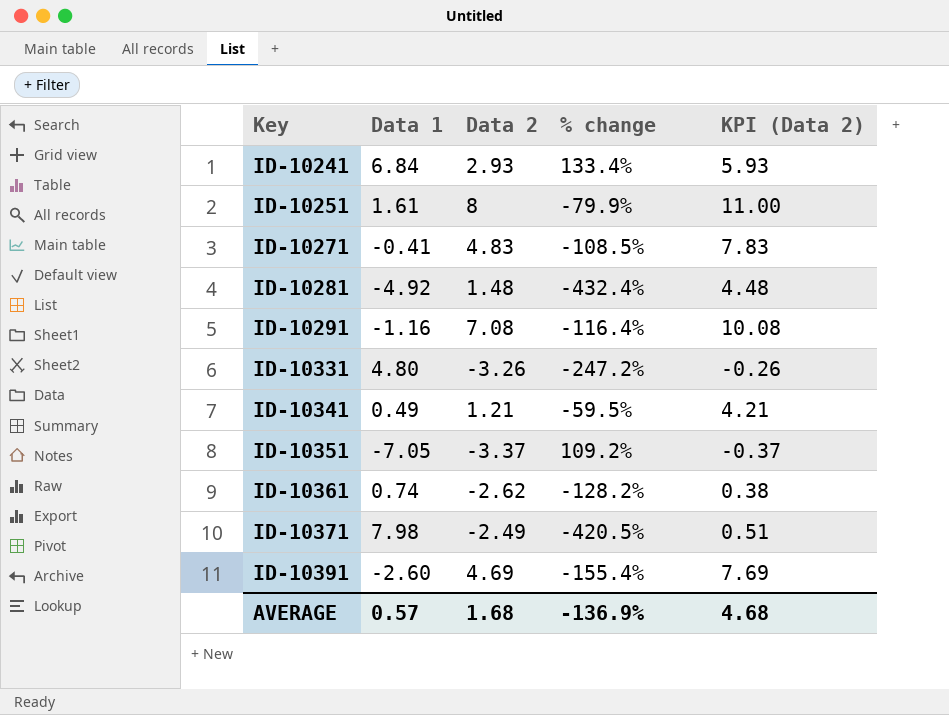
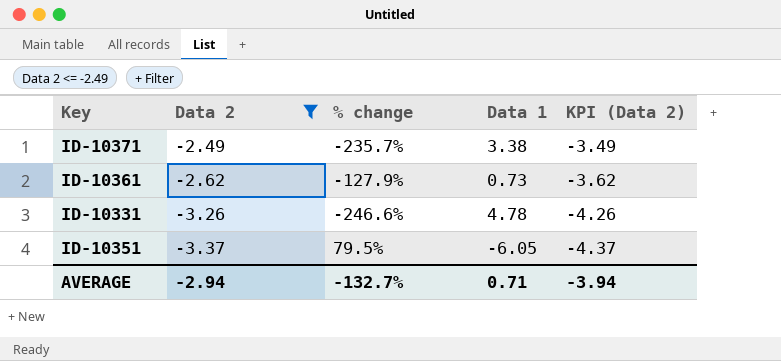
filter: none -> Data 2 <= -2.49
row order: Key ascending -> Data 2 descending
column Data 1 | position: 2 -> 4
column KPI (Data 2) | formula: [Data 2] + 3 -> [Data 2] - 1
ID-10371 | % change: -420.5% -> -235.7%
ID-10371 | Data 1: 7.98 -> 3.38
ID-10361 | % change: -128.2% -> -127.9%
ID-10361 | Data 1: 0.74 -> 0.73
ID-10331 | % change: -247.2% -> -246.6%
ID-10331 | Data 1: 4.80 -> 4.78
ID-10351 | % change: 109.2% -> 79.5%
ID-10351 | Data 1: -7.05 -> -6.05
AVERAGE | Data 2: 1.68 -> -2.94
AVERAGE | % change: -136.9% -> -132.7%
AVERAGE | Data 1: 0.57 -> 0.71
AVERAGE | KPI (Data 2): 4.68 -> -3.94

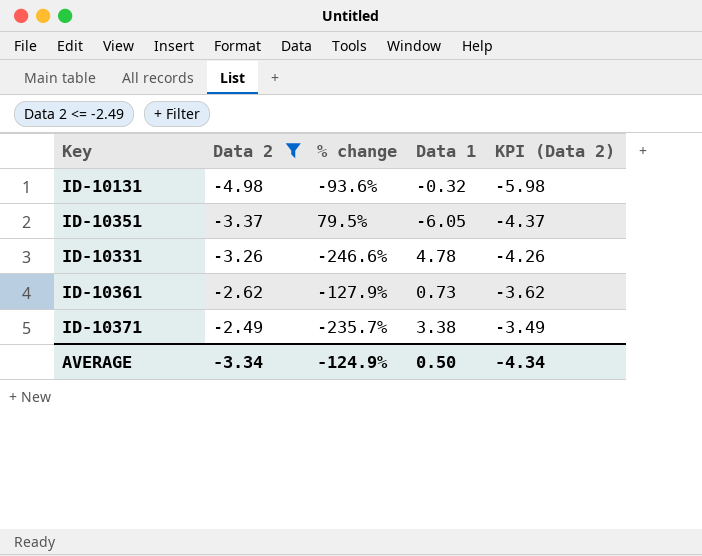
row order: Data 2 descending -> Data 2 ascending
row ID-10131: none -> -4.98 | -93.6% | -0.32 | -5.98
AVERAGE | Data 2: -2.94 -> -3.34
AVERAGE | % change: -132.7% -> -124.9%
AVERAGE | Data 1: 0.71 -> 0.50
AVERAGE | KPI (Data 2): -3.94 -> -4.34

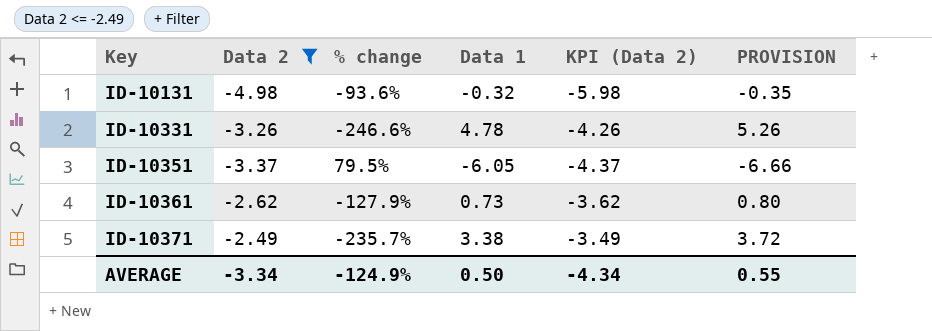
row order: Data 2 ascending -> Key ascending
column PROVISION | formula: none -> [Data 1] * 1.1

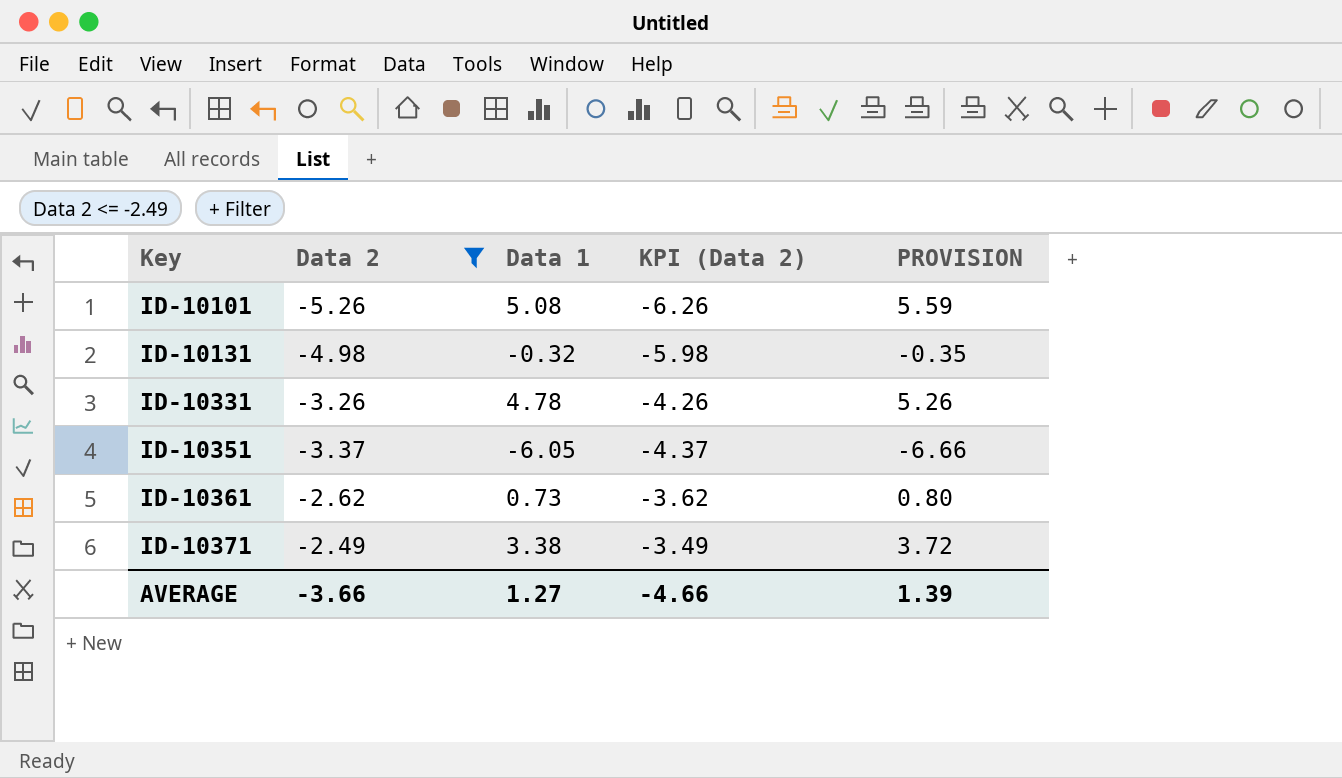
column % change | formula: ([Data 1] - [Data 2]) / [Data 2] -> none
row ID-10101: none -> -5.26 | 5.08 | -6.26 | 5.59
AVERAGE | Data 2: -3.34 -> -3.66
AVERAGE | Data 1: 0.50 -> 1.27
AVERAGE | KPI (Data 2): -4.34 -> -4.66
AVERAGE | PROVISION: 0.55 -> 1.39

